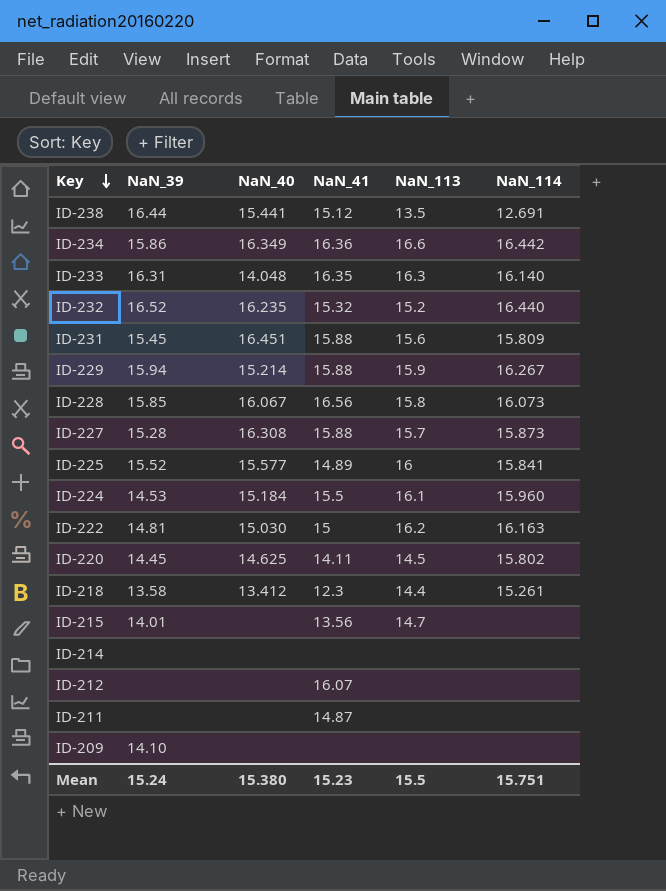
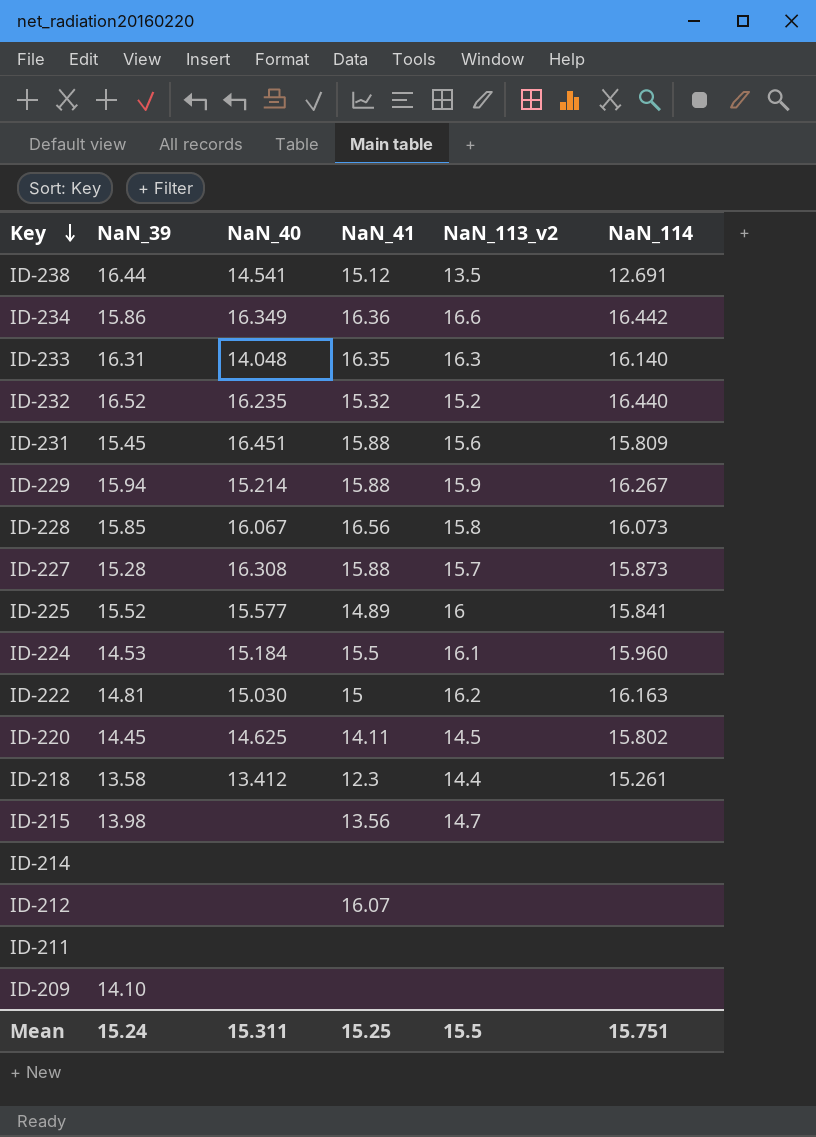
column name: NaN_113 -> NaN_113_v2
ID-238 | NaN_40: 15.441 -> 14.541
ID-215 | NaN_39: 14.01 -> 13.98
ID-211 | NaN_41: 14.87 -> none
Mean | NaN_40: 15.380 -> 15.311
Mean | NaN_41: 15.23 -> 15.25

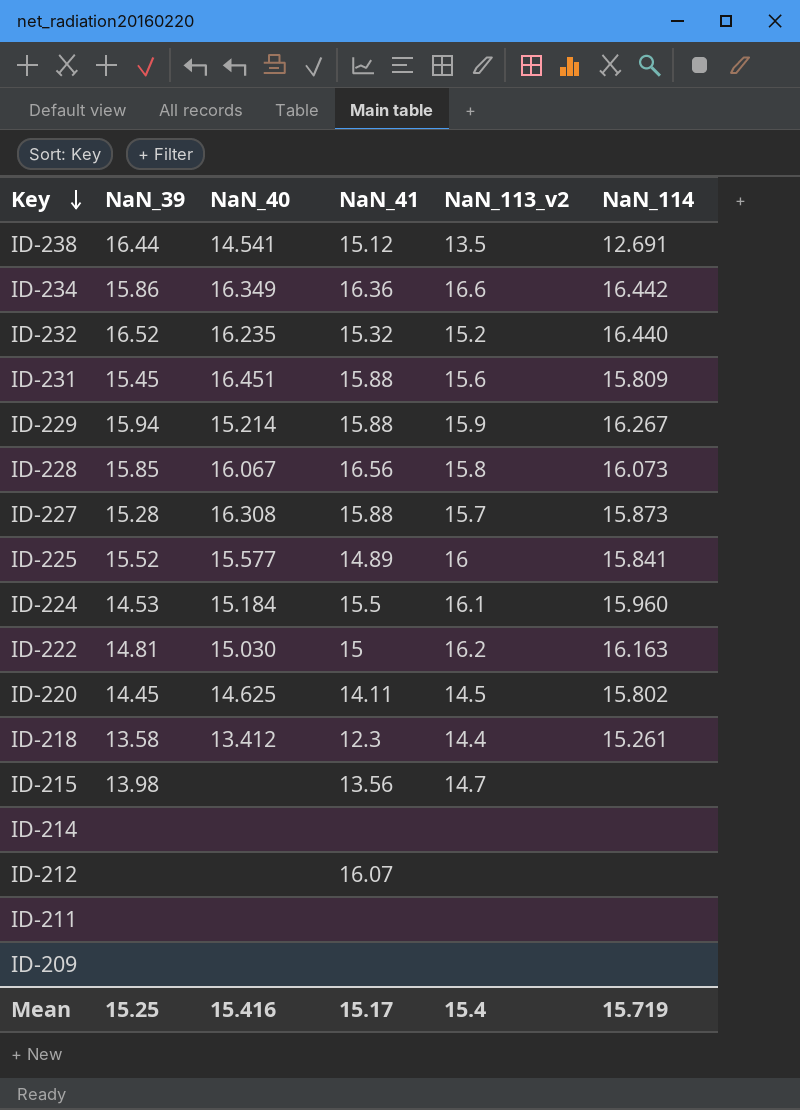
row ID-233: 16.31 | 14.048 | 16.35 | 16.3 | 16.140 -> none
ID-209 | NaN_39: 14.10 -> none
Mean | NaN_39: 15.24 -> 15.25
Mean | NaN_40: 15.311 -> 15.416
Mean | NaN_41: 15.25 -> 15.17
Mean | NaN_113_v2: 15.5 -> 15.4
Mean | NaN_114: 15.751 -> 15.719

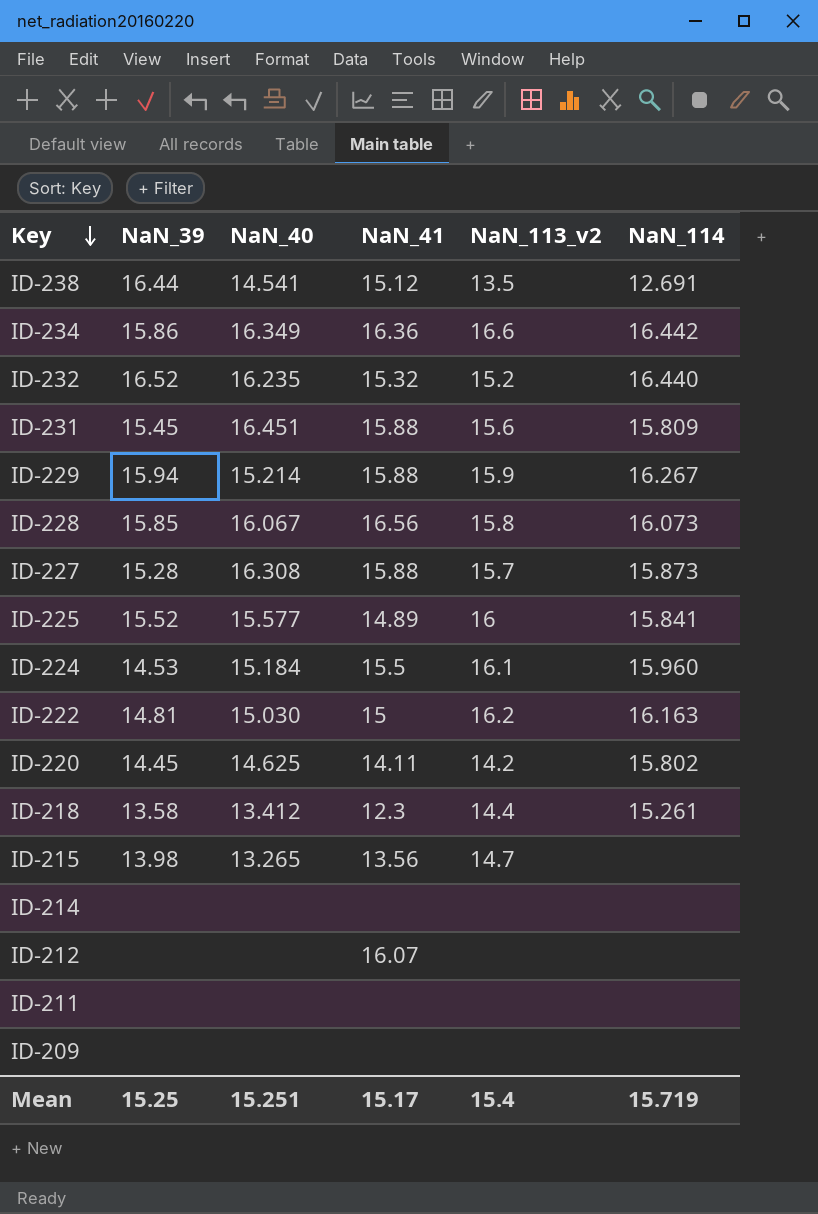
ID-220 | NaN_113_v2: 14.5 -> 14.2
ID-215 | NaN_40: none -> 13.265
Mean | NaN_40: 15.416 -> 15.251

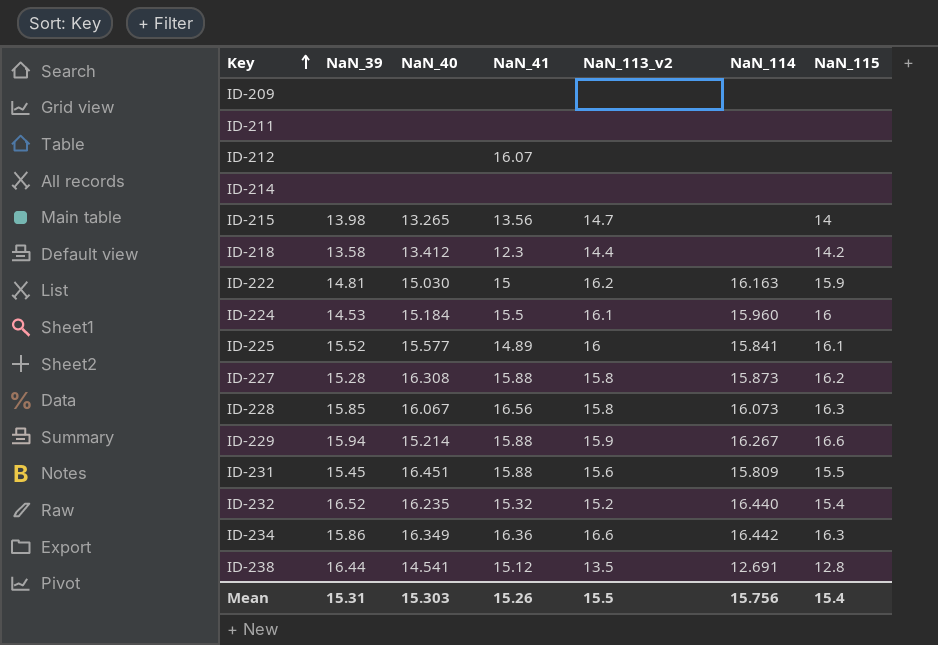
row order: Key descending -> Key ascending
column NaN_115 | position: none -> 7
row ID-220: 14.45 | 14.625 | 14.11 | 14.2 | 15.802 -> none
ID-218 | NaN_114: 15.261 -> none
ID-227 | NaN_113_v2: 15.7 -> 15.8
Mean | NaN_39: 15.25 -> 15.31
Mean | NaN_40: 15.251 -> 15.303
Mean | NaN_41: 15.17 -> 15.26
Mean | NaN_113_v2: 15.4 -> 15.5
Mean | NaN_114: 15.719 -> 15.756

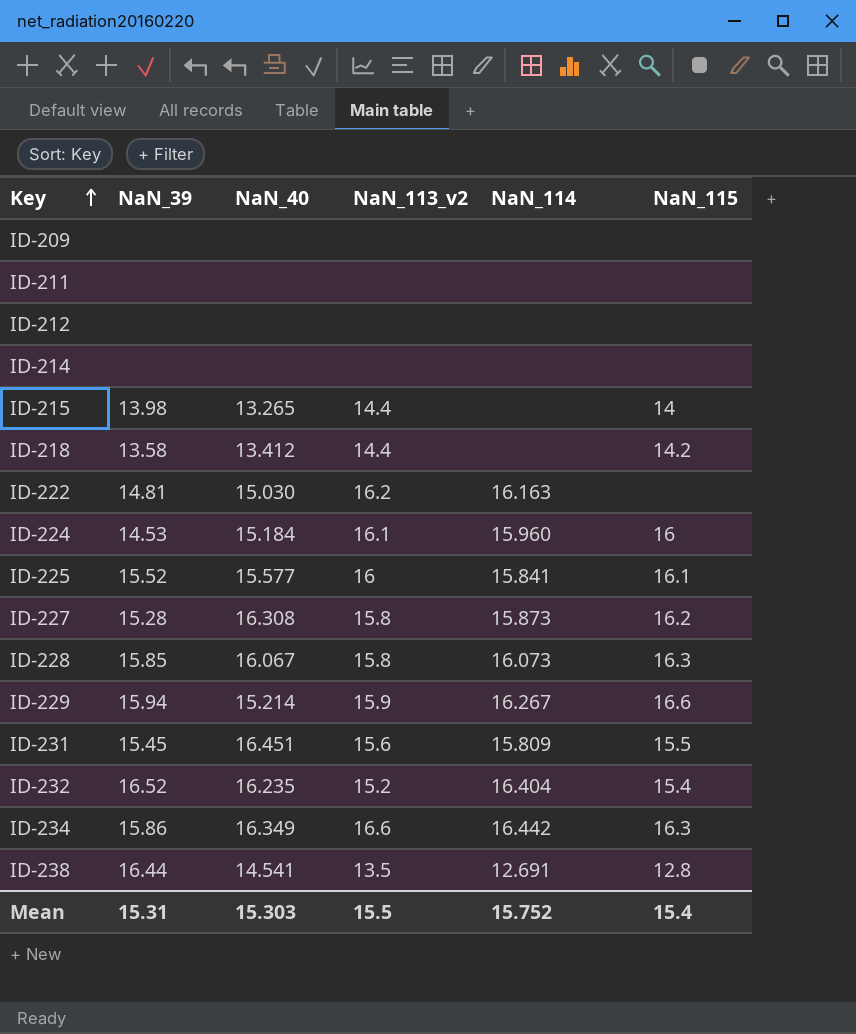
column NaN_41 | position: 4 -> none
ID-215 | NaN_113_v2: 14.7 -> 14.4
ID-222 | NaN_115: 15.9 -> none
ID-232 | NaN_114: 16.440 -> 16.404
Mean | NaN_114: 15.756 -> 15.752

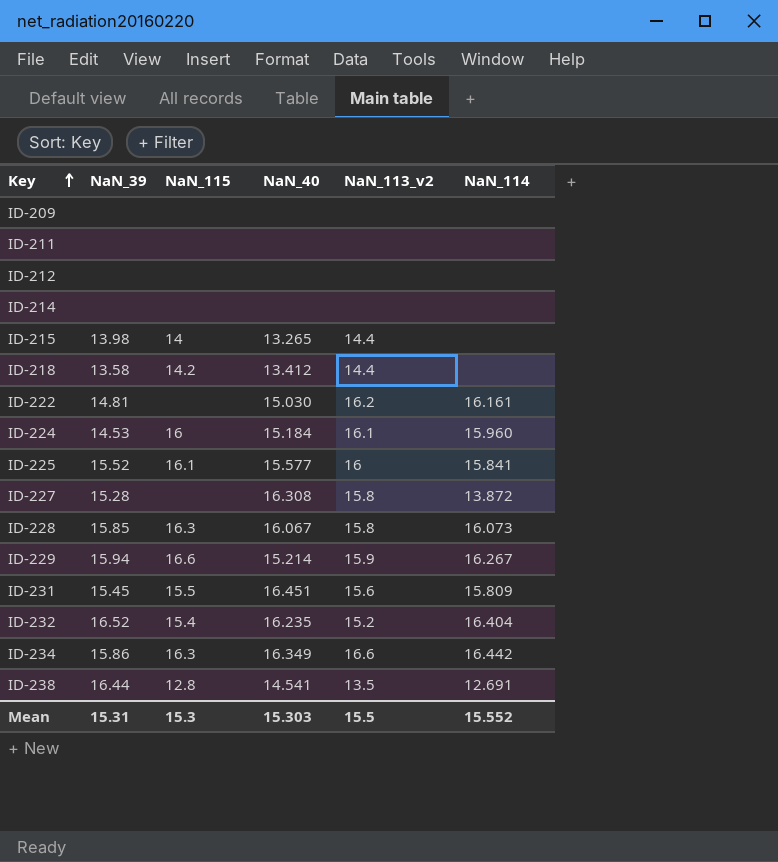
column NaN_115 | position: 6 -> 3
ID-222 | NaN_114: 16.163 -> 16.161
ID-227 | NaN_115: 16.2 -> none
ID-227 | NaN_114: 15.873 -> 13.872
Mean | NaN_115: 15.4 -> 15.3
Mean | NaN_114: 15.752 -> 15.552

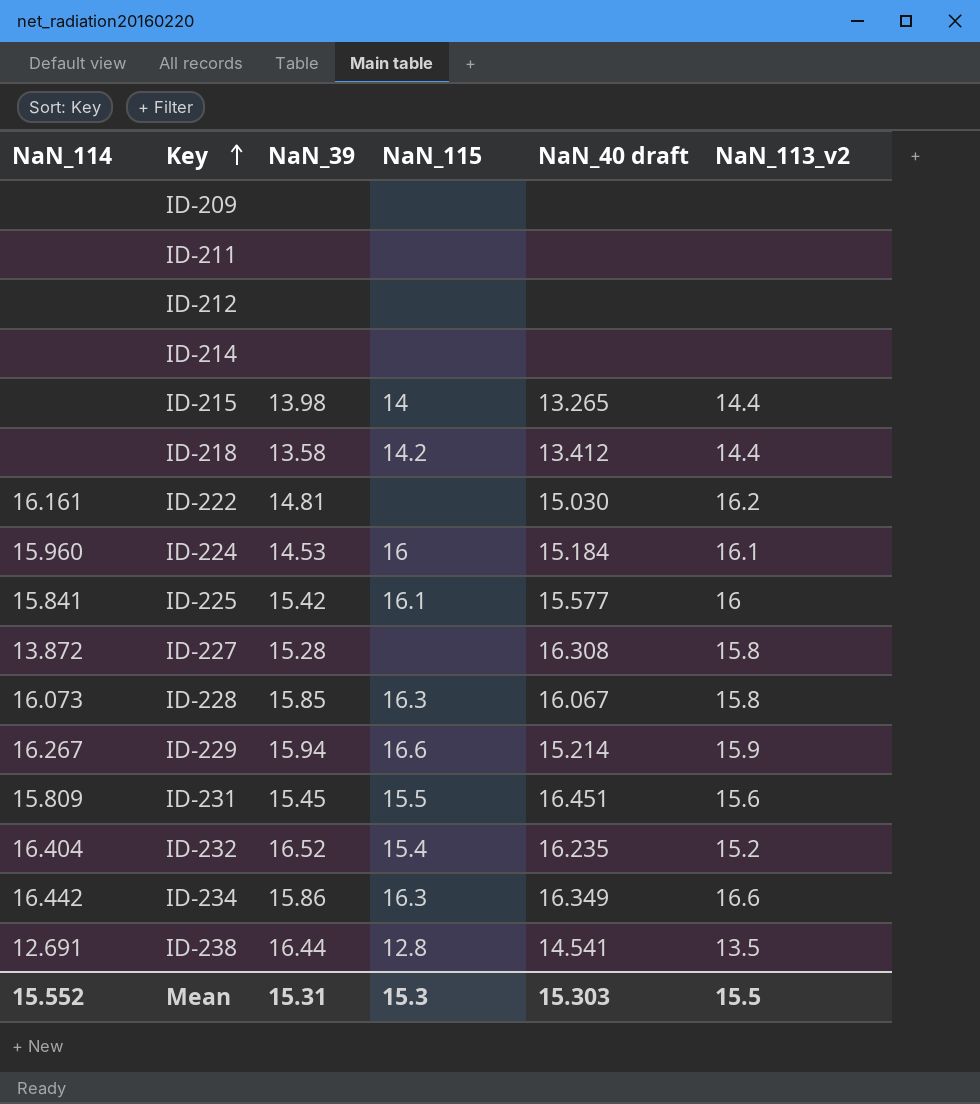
column NaN_114 | position: 6 -> 1
column name: NaN_40 -> NaN_40 draft
ID-225 | NaN_39: 15.52 -> 15.42

